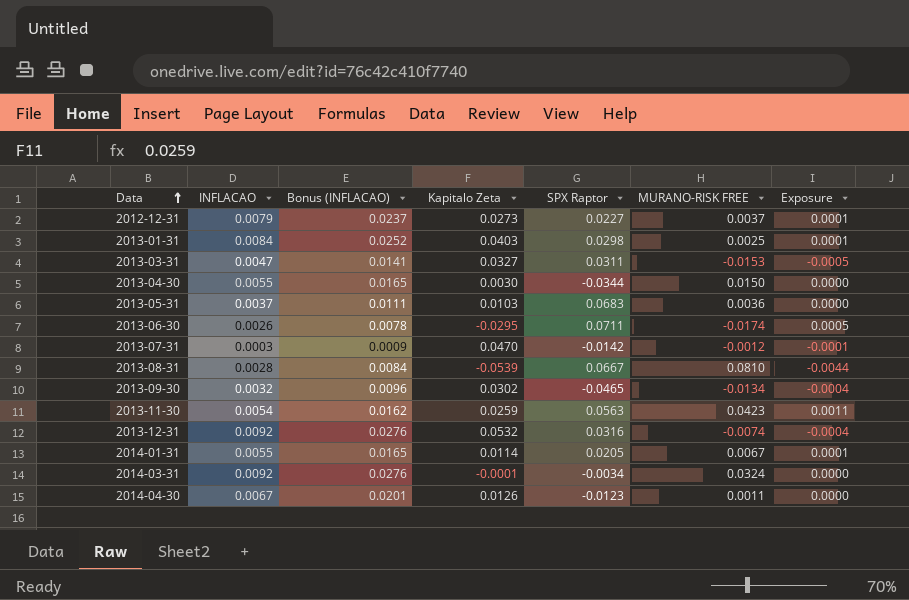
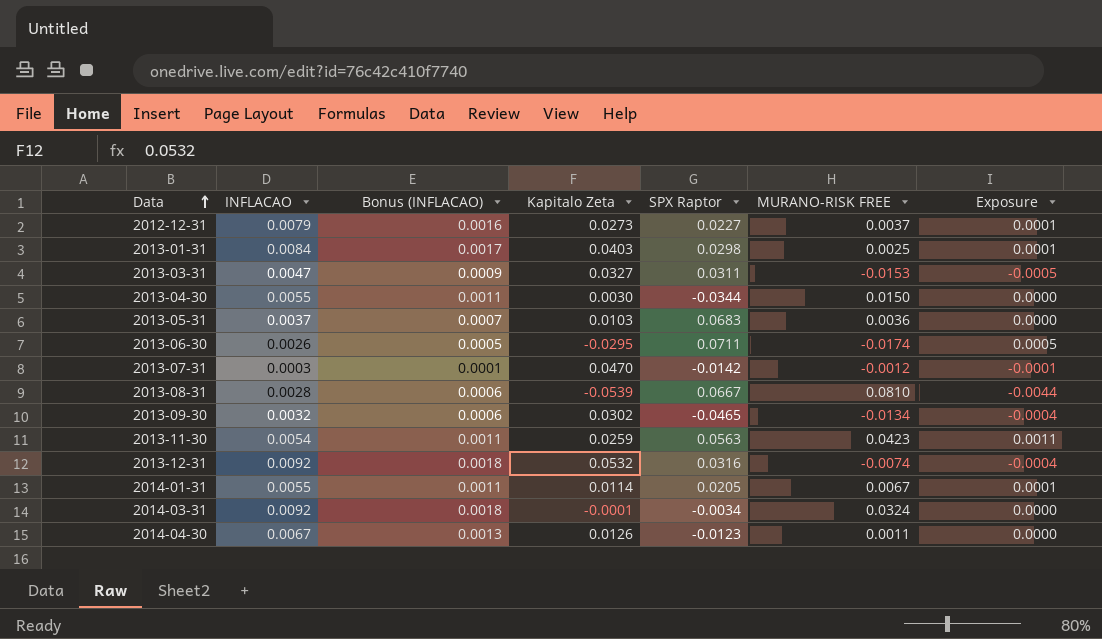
column Bonus (INFLACAO) | formula: [INFLACAO] * 3 -> [INFLACAO] * 0.2

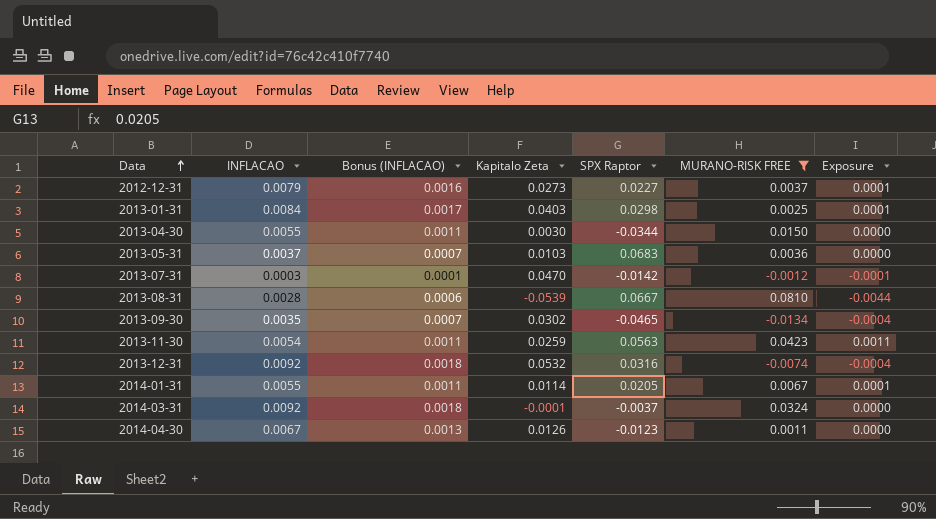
filter: none -> MURANO-RISK FREE >= -0.0134
2013-09-30 | INFLACAO: 0.0032 -> 0.0035
2013-09-30 | Bonus (INFLACAO): 0.0006 -> 0.0007
2014-03-31 | SPX Raptor: -0.0034 -> -0.0037

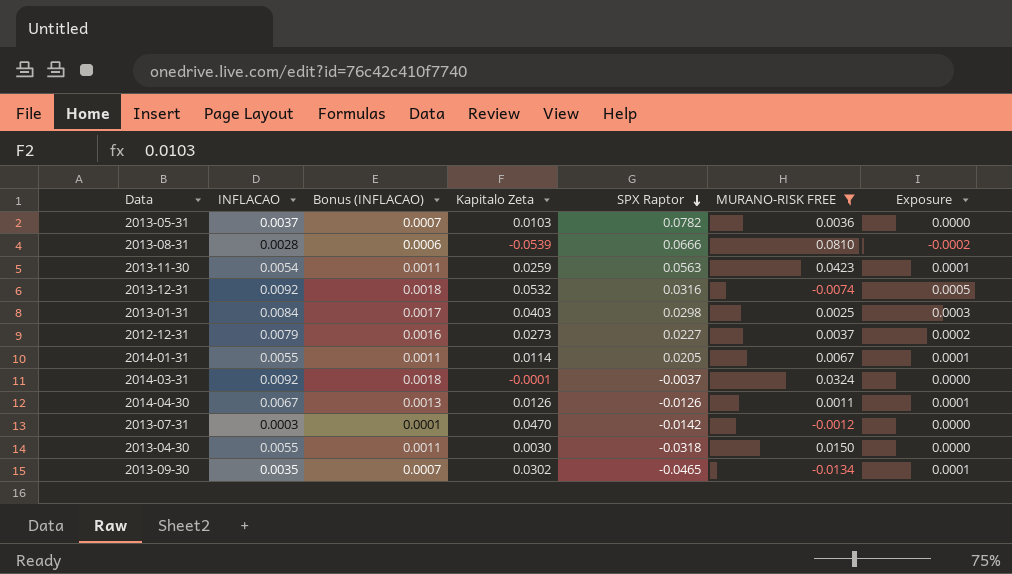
row order: Data ascending -> SPX Raptor descending
column Exposure | formula: [Kapitalo Zeta] * [MURANO-RISK FREE] -> [INFLACAO] * [Kapitalo Zeta]
2013-05-31 | SPX Raptor: 0.0683 -> 0.0782
2013-08-31 | SPX Raptor: 0.0667 -> 0.0666
2014-04-30 | SPX Raptor: -0.0123 -> -0.0126
2013-04-30 | SPX Raptor: -0.0344 -> -0.0318

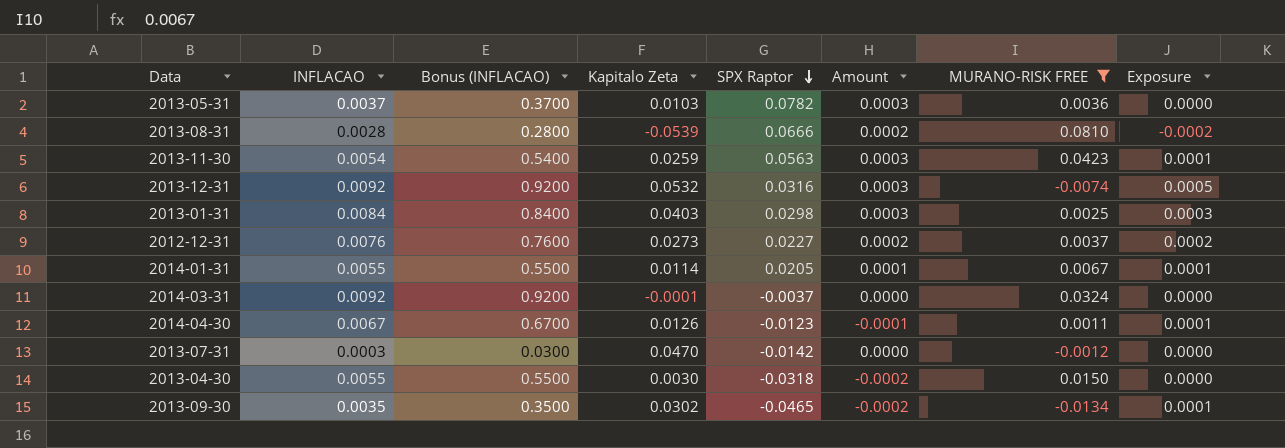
column Bonus (INFLACAO) | formula: [INFLACAO] * 0.2 -> [INFLACAO] * 100
column Amount | formula: none -> [INFLACAO] * [SPX Raptor]
2012-12-31 | INFLACAO: 0.0079 -> 0.0076
2014-04-30 | SPX Raptor: -0.0126 -> -0.0123

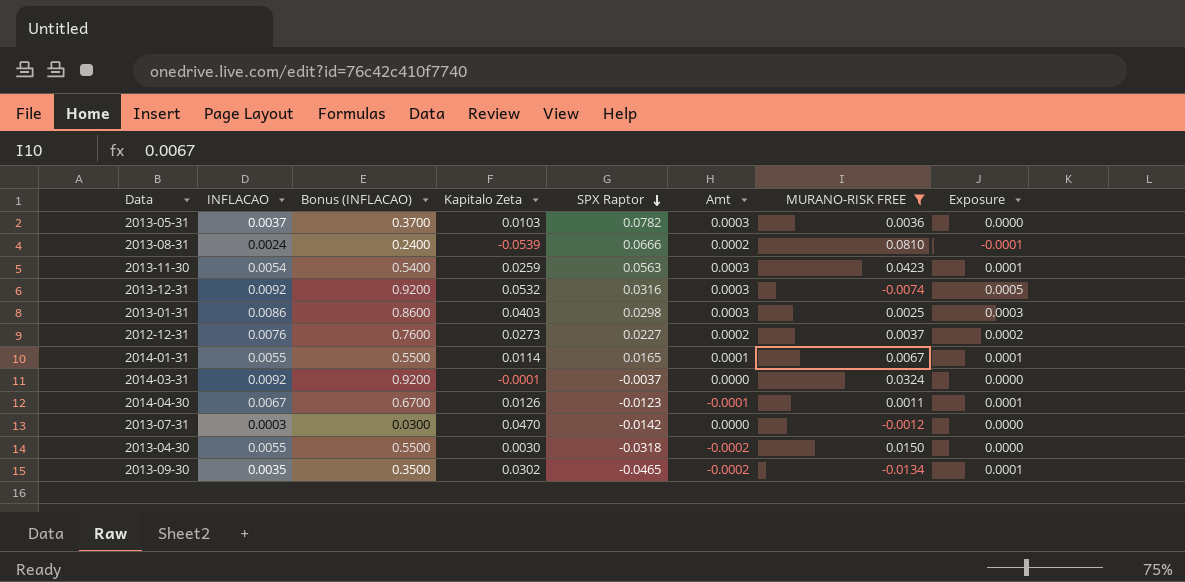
column name: Amount -> Amt
2013-08-31 | INFLACAO: 0.0028 -> 0.0024
2013-08-31 | Bonus (INFLACAO): 0.2800 -> 0.2400
2013-08-31 | Exposure: -0.0002 -> -0.0001
2013-01-31 | INFLACAO: 0.0084 -> 0.0086
2013-01-31 | Bonus (INFLACAO): 0.8400 -> 0.8600
2014-01-31 | SPX Raptor: 0.0205 -> 0.0165

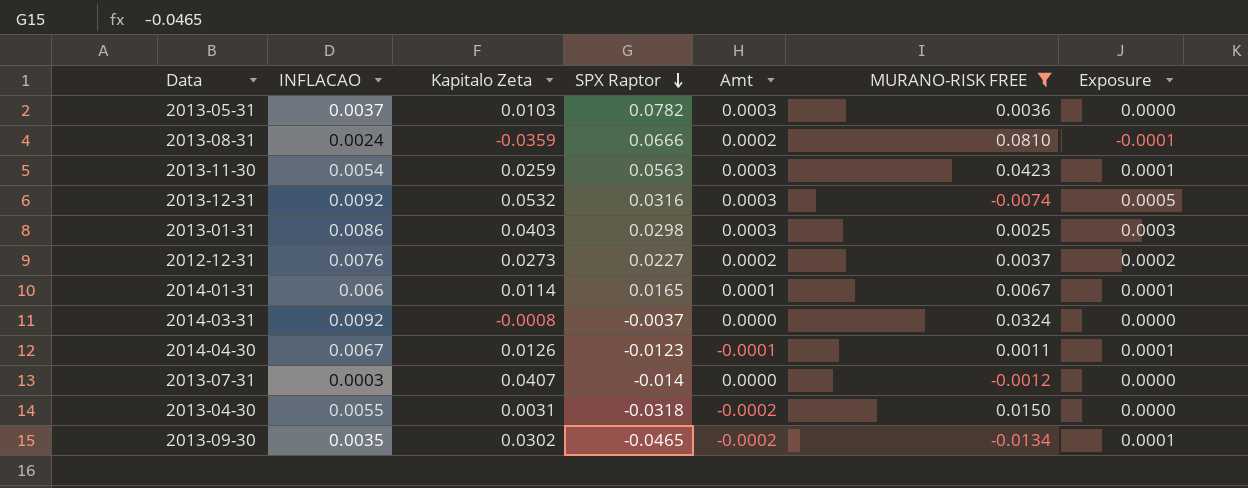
column Bonus (INFLACAO) | formula: [INFLACAO] * 100 -> none
2013-08-31 | Kapitalo Zeta: -0.0539 -> -0.0359
2014-01-31 | INFLACAO: 0.0055 -> 0.006
2014-03-31 | Kapitalo Zeta: -0.0001 -> -0.0008
2013-07-31 | Kapitalo Zeta: 0.0470 -> 0.0407
2013-07-31 | SPX Raptor: -0.0142 -> -0.014
2013-04-30 | Kapitalo Zeta: 0.0030 -> 0.0031

